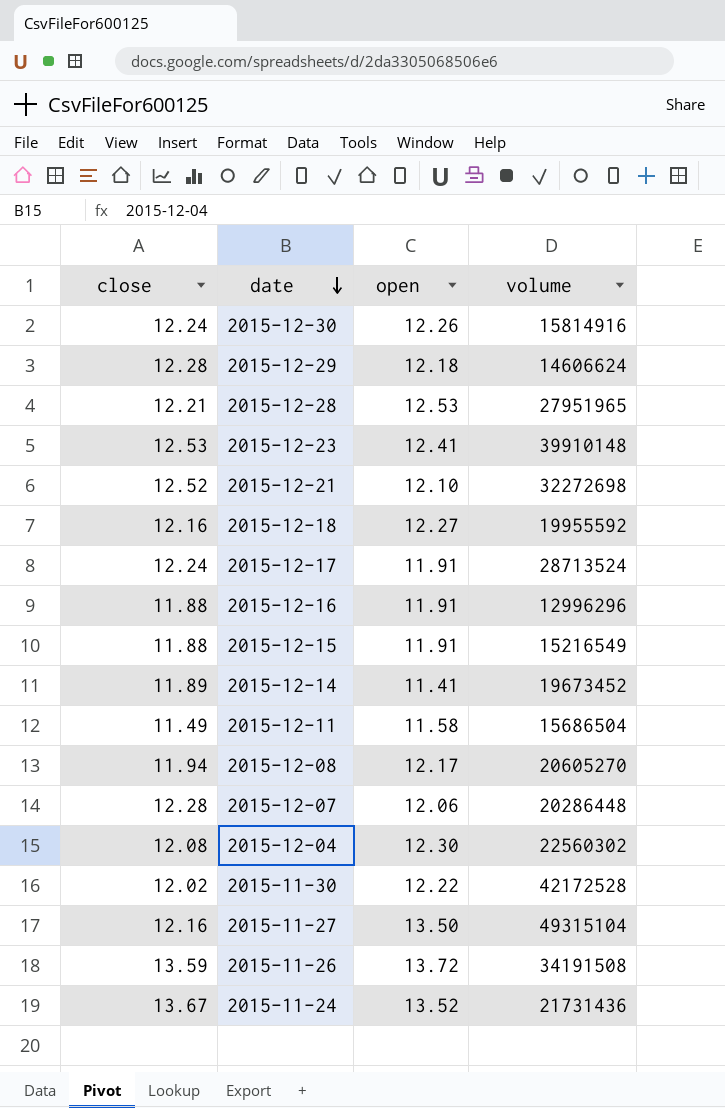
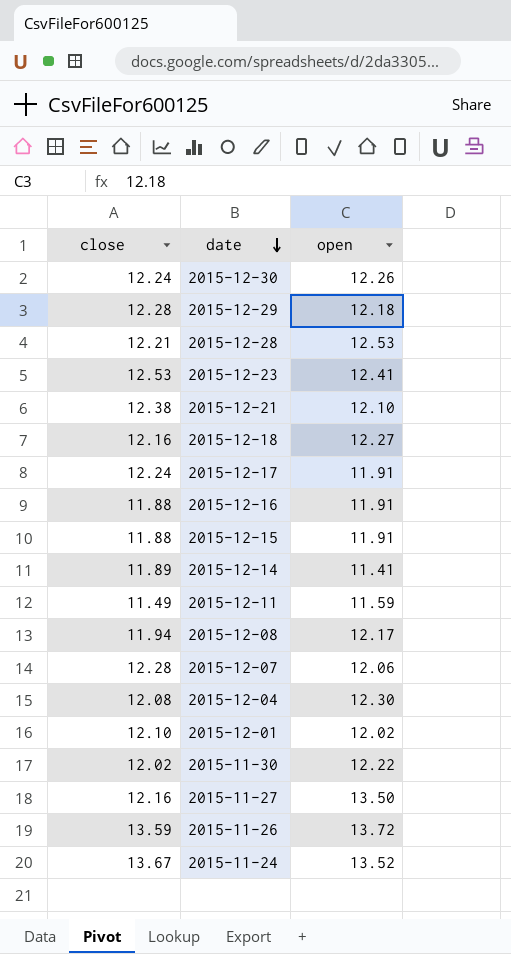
column volume | position: 4 -> none
2015-12-21 | close: 12.52 -> 12.38
2015-12-11 | open: 11.58 -> 11.59
row 2015-12-01: none -> 12.10 | 12.02

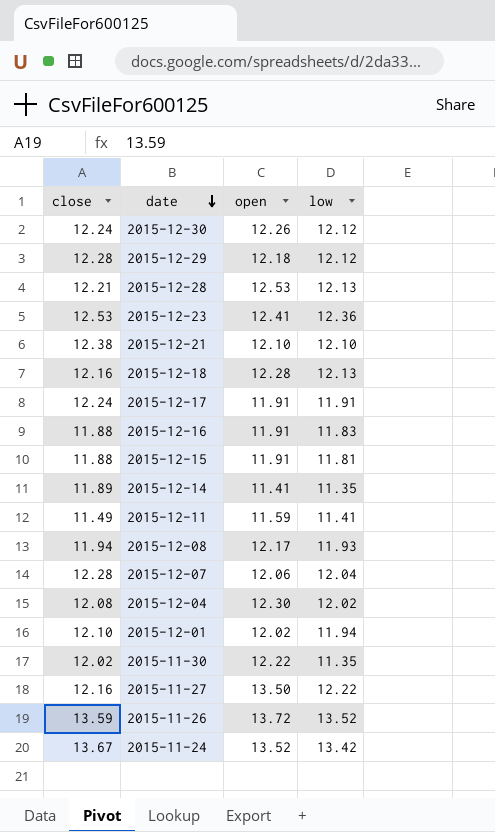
column low | position: none -> 4
2015-12-18 | open: 12.27 -> 12.28

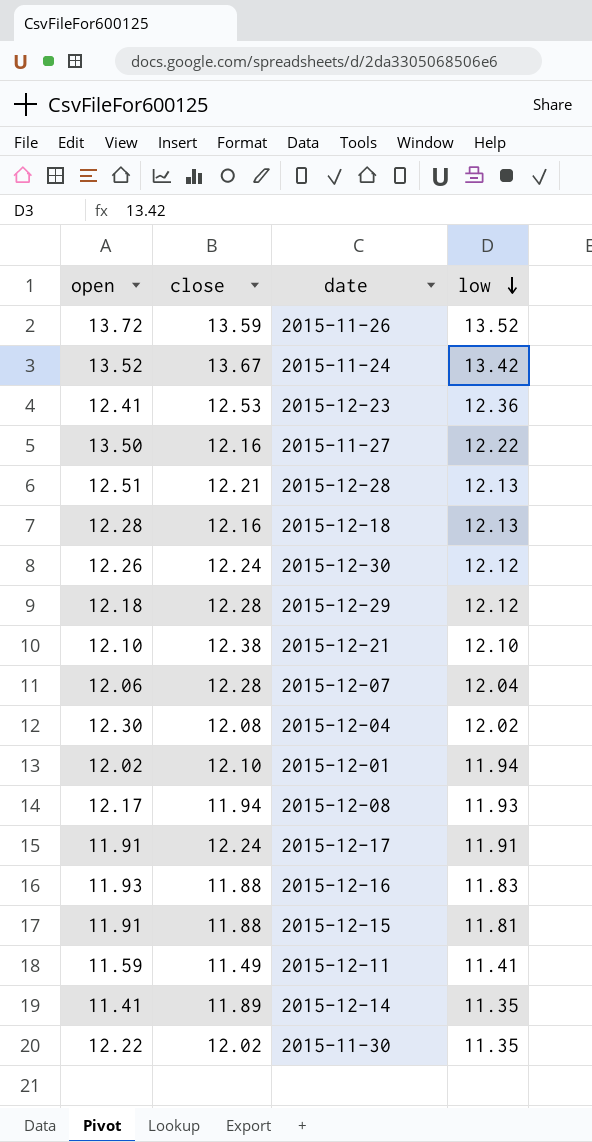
row order: date descending -> low descending
column open | position: 3 -> 1
2015-12-28 | open: 12.53 -> 12.51
2015-12-16 | open: 11.91 -> 11.93

